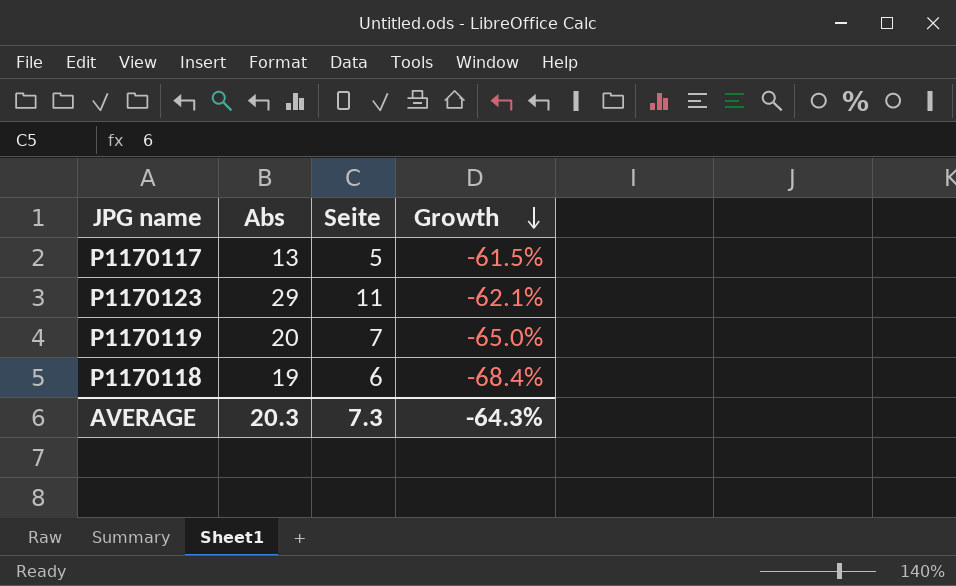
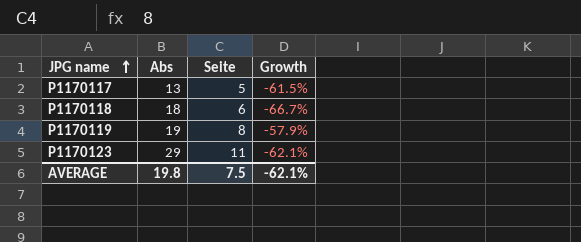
row order: Growth descending -> JPG name ascending
P1170118 | Abs: 19 -> 18
P1170118 | Growth: -68.4% -> -66.7%
P1170119 | Abs: 20 -> 19
P1170119 | Seite: 7 -> 8
P1170119 | Growth: -65.0% -> -57.9%
AVERAGE | Abs: 20.3 -> 19.8
AVERAGE | Seite: 7.3 -> 7.5
AVERAGE | Growth: -64.3% -> -62.1%

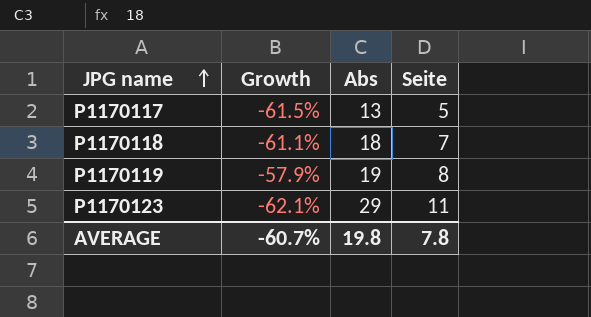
column Growth | position: 4 -> 2
P1170118 | Growth: -66.7% -> -61.1%
P1170118 | Seite: 6 -> 7
AVERAGE | Growth: -62.1% -> -60.7%
AVERAGE | Seite: 7.5 -> 7.8

